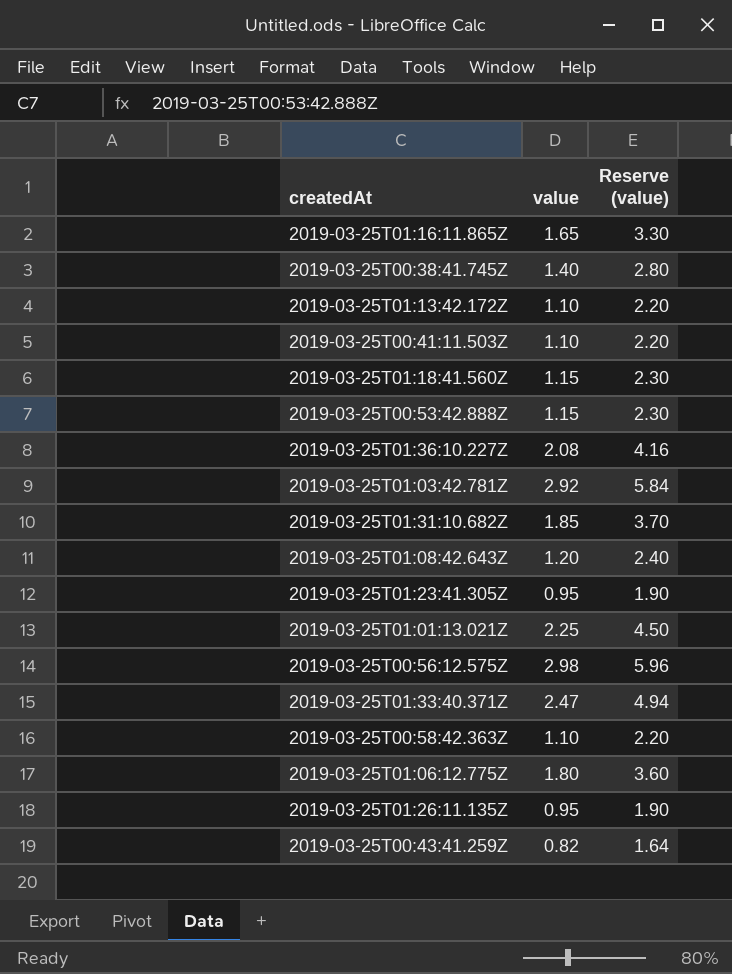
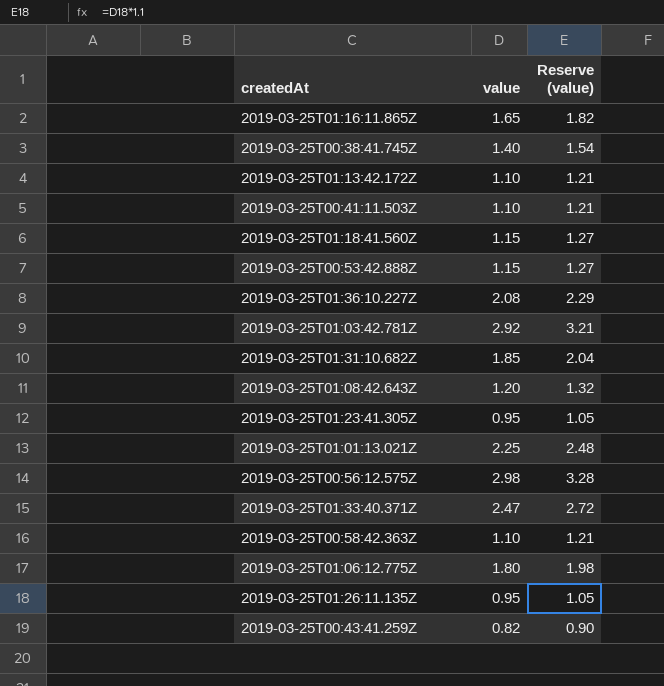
column Reserve (value) | formula: [value] * 2 -> [value] * 1.1

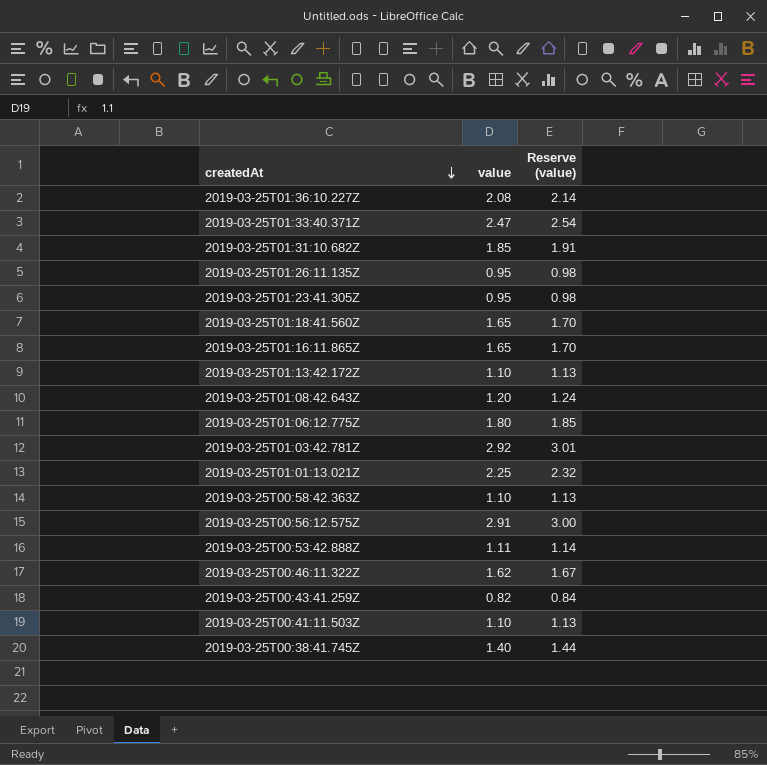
row order: none -> createdAt descending
column Reserve (value) | formula: [value] * 1.1 -> [value] * 1.03
2019-03-25T01:18:41.560Z | value: 1.15 -> 1.65
2019-03-25T00:56:12.575Z | value: 2.98 -> 2.91
2019-03-25T00:53:42.888Z | value: 1.15 -> 1.11
row 2019-03-25T00:46:11.322Z: none -> 1.62 | 1.67

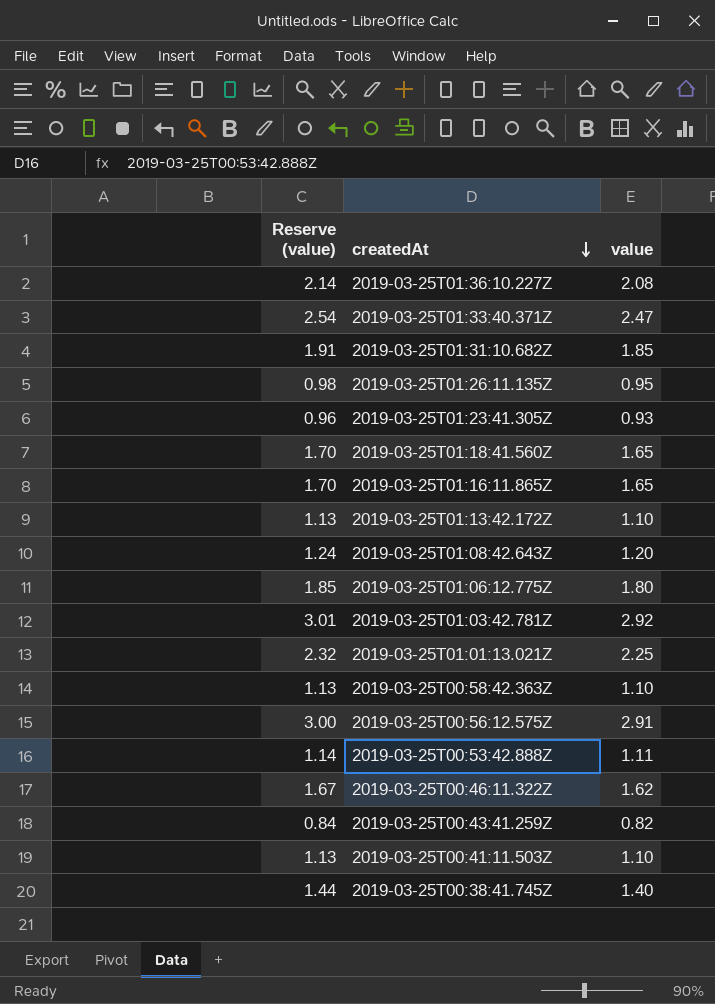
column Reserve (value) | position: 3 -> 1
2019-03-25T01:23:41.305Z | Reserve (value): 0.98 -> 0.96
2019-03-25T01:23:41.305Z | value: 0.95 -> 0.93

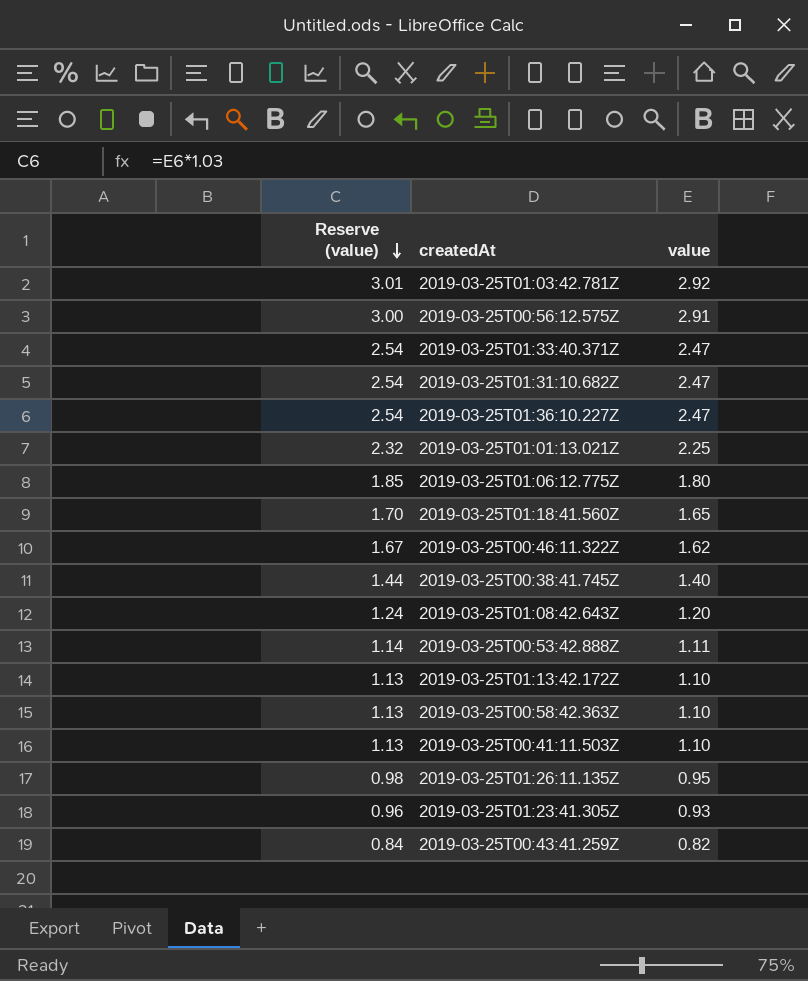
row order: createdAt descending -> Reserve (value) descending
row 2019-03-25T01:16:11.865Z: 1.70 | 1.65 -> none
2019-03-25T01:31:10.682Z | Reserve (value): 1.91 -> 2.54
2019-03-25T01:31:10.682Z | value: 1.85 -> 2.47
2019-03-25T01:36:10.227Z | Reserve (value): 2.14 -> 2.54
2019-03-25T01:36:10.227Z | value: 2.08 -> 2.47

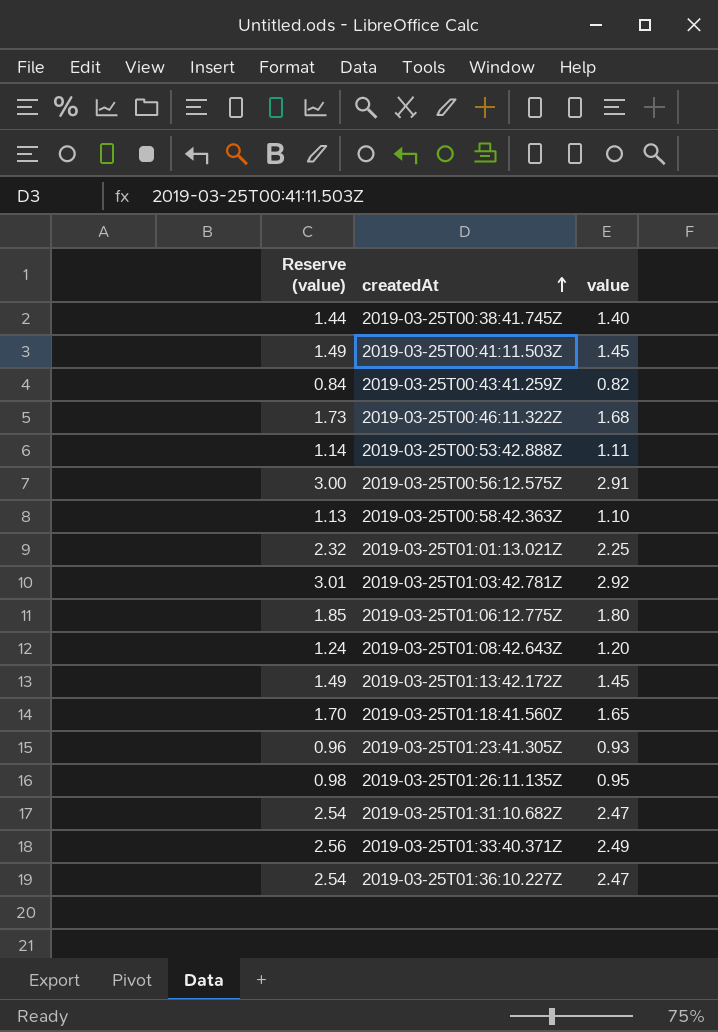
row order: Reserve (value) descending -> createdAt ascending
2019-03-25T00:41:11.503Z | Reserve (value): 1.13 -> 1.49
2019-03-25T00:41:11.503Z | value: 1.10 -> 1.45
2019-03-25T00:46:11.322Z | Reserve (value): 1.67 -> 1.73
2019-03-25T00:46:11.322Z | value: 1.62 -> 1.68
2019-03-25T01:13:42.172Z | Reserve (value): 1.13 -> 1.49
2019-03-25T01:13:42.172Z | value: 1.10 -> 1.45
2019-03-25T01:33:40.371Z | Reserve (value): 2.54 -> 2.56
2019-03-25T01:33:40.371Z | value: 2.47 -> 2.49

